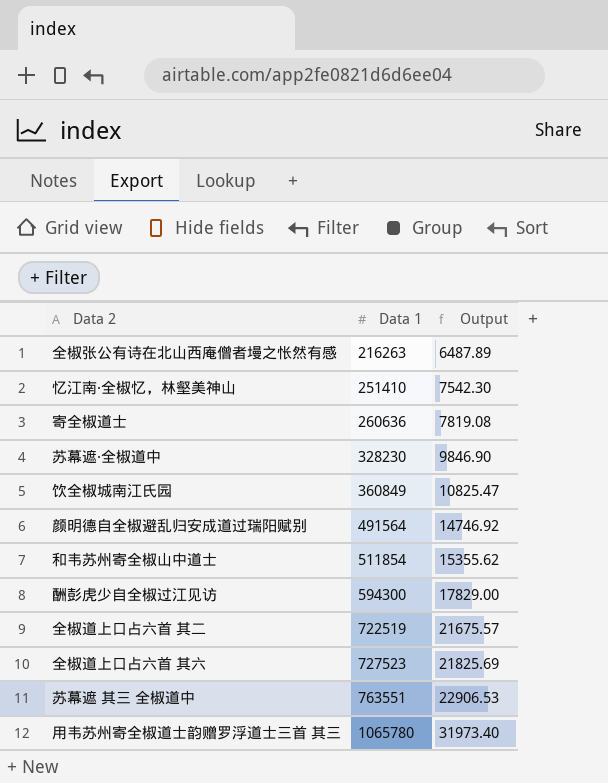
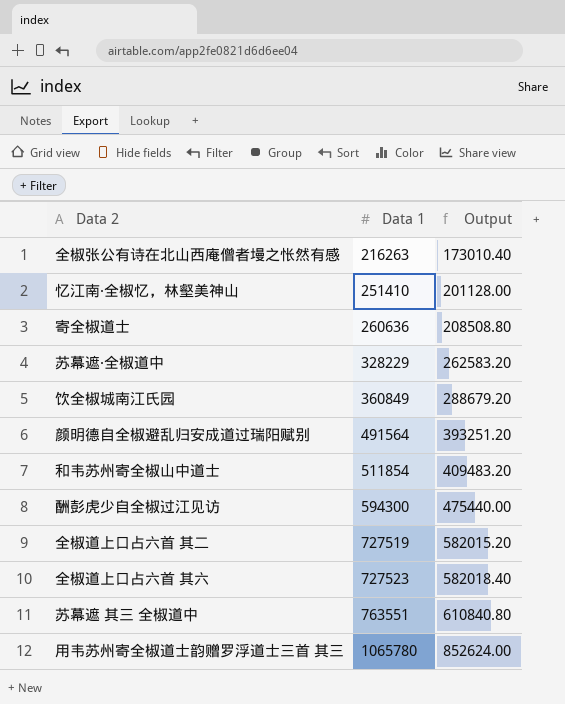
column Output | formula: [Data 1] * 0.03 -> [Data 1] * 0.8
苏幕遮·全椒道中 | Data 1: 328230 -> 328229
全椒道上口占六首 其二 | Data 1: 722519 -> 727519

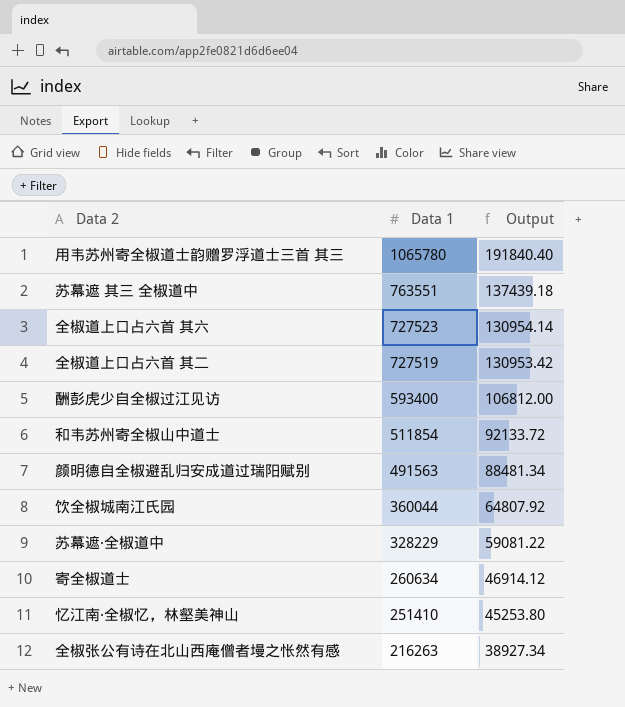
row order: Data 1 ascending -> Data 1 descending
column Output | formula: [Data 1] * 0.8 -> [Data 1] * 0.18
酬彭虎少自全椒过江见访 | Data 1: 594300 -> 593400
颜明德自全椒避乱归安成道过瑞阳赋别 | Data 1: 491564 -> 491563
饮全椒城南江氏园 | Data 1: 360849 -> 360044
寄全椒道士 | Data 1: 260636 -> 260634

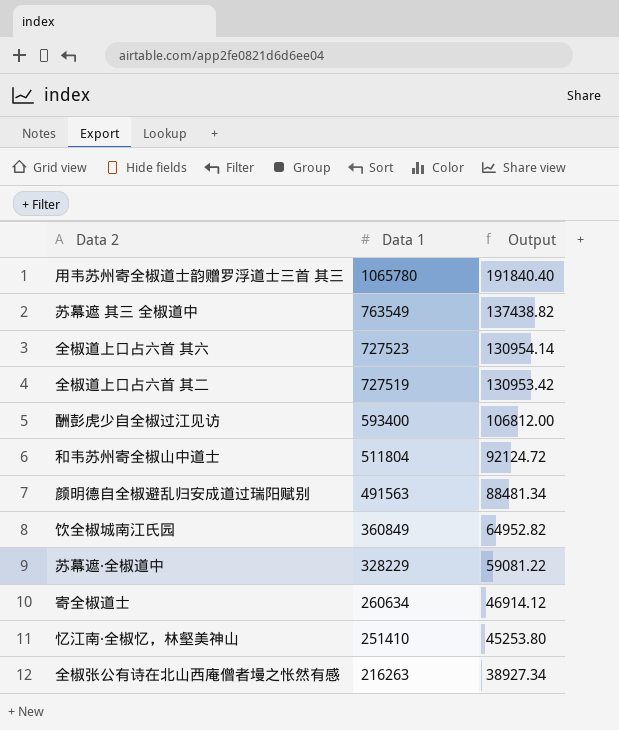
苏幕遮 其三 全椒道中 | Data 1: 763551 -> 763549
苏幕遮 其三 全椒道中 | Output: 137439.18 -> 137438.82
和韦苏州寄全椒山中道士 | Data 1: 511854 -> 511804
和韦苏州寄全椒山中道士 | Output: 92133.72 -> 92124.72
饮全椒城南江氏园 | Data 1: 360044 -> 360849
饮全椒城南江氏园 | Output: 64807.92 -> 64952.82

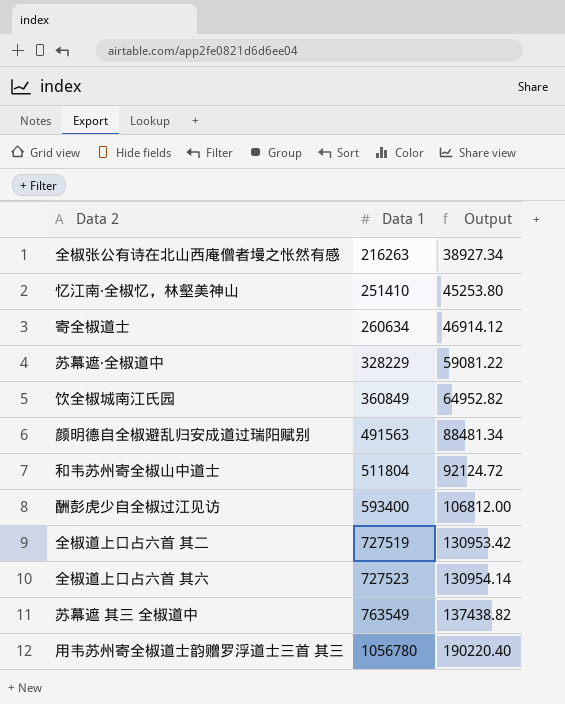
row order: Data 1 descending -> Data 1 ascending
用韦苏州寄全椒道士韵赠罗浮道士三首 其三 | Data 1: 1065780 -> 1056780
用韦苏州寄全椒道士韵赠罗浮道士三首 其三 | Output: 191840.40 -> 190220.40

